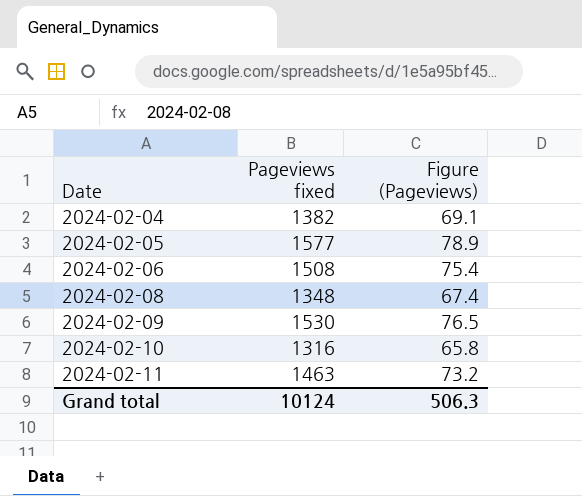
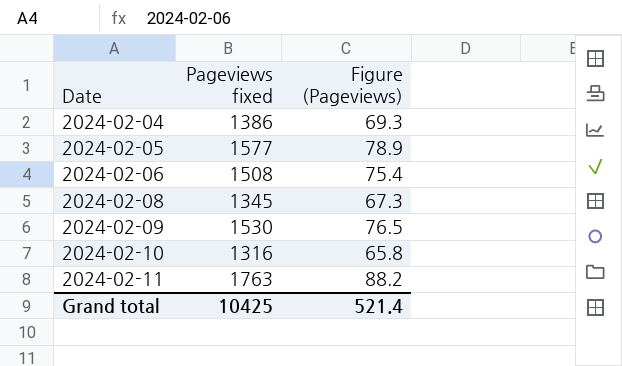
2024-02-04 | Pageviews fixed: 1382 -> 1386
2024-02-04 | Figure (Pageviews): 69.1 -> 69.3
2024-02-08 | Pageviews fixed: 1348 -> 1345
2024-02-08 | Figure (Pageviews): 67.4 -> 67.3
2024-02-11 | Pageviews fixed: 1463 -> 1763
2024-02-11 | Figure (Pageviews): 73.2 -> 88.2
Grand total | Pageviews fixed: 10124 -> 10425
Grand total | Figure (Pageviews): 506.3 -> 521.4

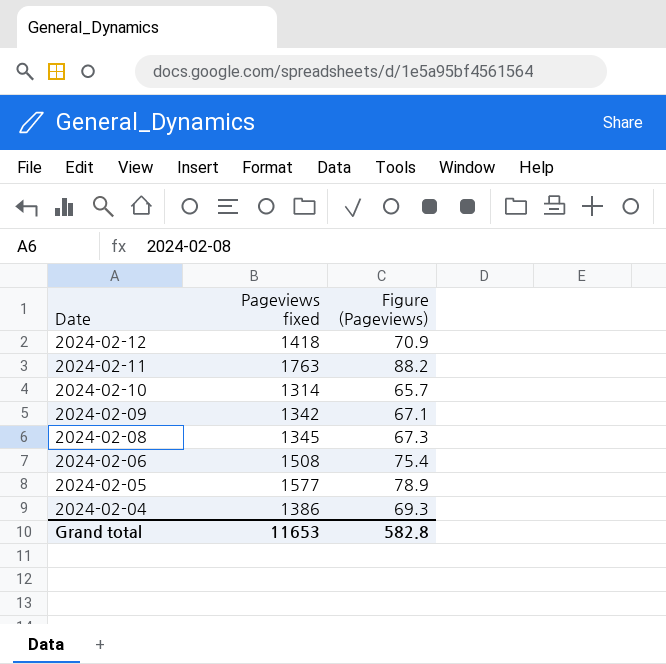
row order: Date ascending -> Date descending
row 2024-02-12: none -> 1418 | 70.9
2024-02-10 | Pageviews fixed: 1316 -> 1314
2024-02-10 | Figure (Pageviews): 65.8 -> 65.7
2024-02-09 | Pageviews fixed: 1530 -> 1342
2024-02-09 | Figure (Pageviews): 76.5 -> 67.1
Grand total | Pageviews fixed: 10425 -> 11653
Grand total | Figure (Pageviews): 521.4 -> 582.8

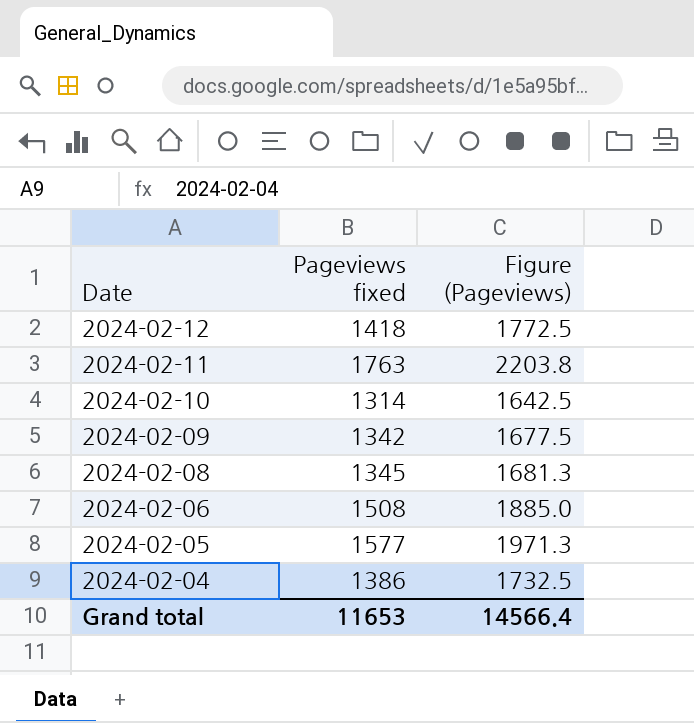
column Figure (Pageviews) | formula: [Pageviews fixed] * 0.05 -> [Pageviews fixed] * 1.25
Grand total | Figure (Pageviews): 582.8 -> 14566.4

